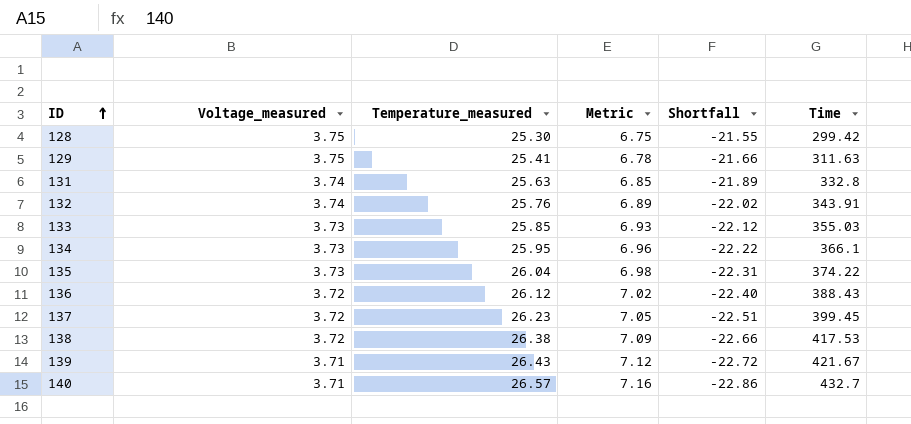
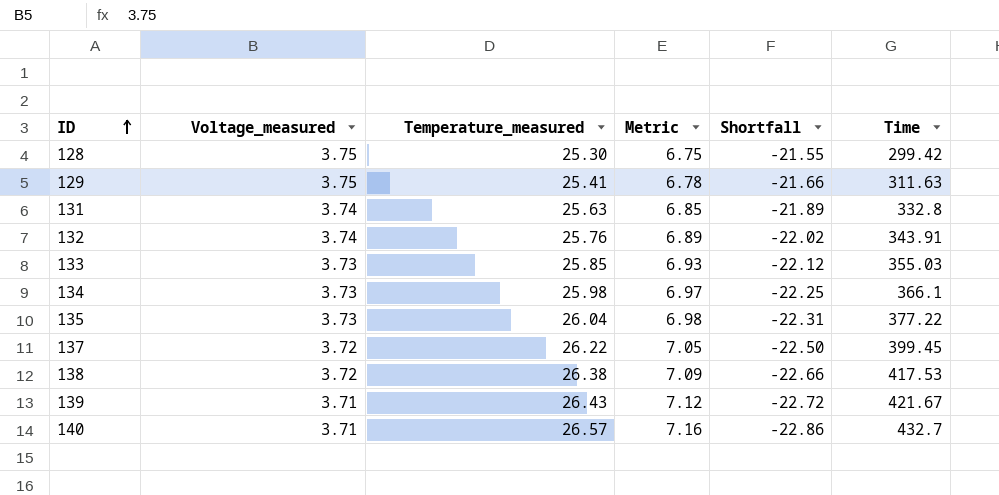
row 136: 3.72 | 26.12 | 7.02 | -22.40 | 388.43 -> none
134 | Temperature_measured: 25.95 -> 25.98
134 | Metric: 6.96 -> 6.97
134 | Shortfall: -22.22 -> -22.25
135 | Time: 374.22 -> 377.22
137 | Temperature_measured: 26.23 -> 26.22
137 | Shortfall: -22.51 -> -22.50

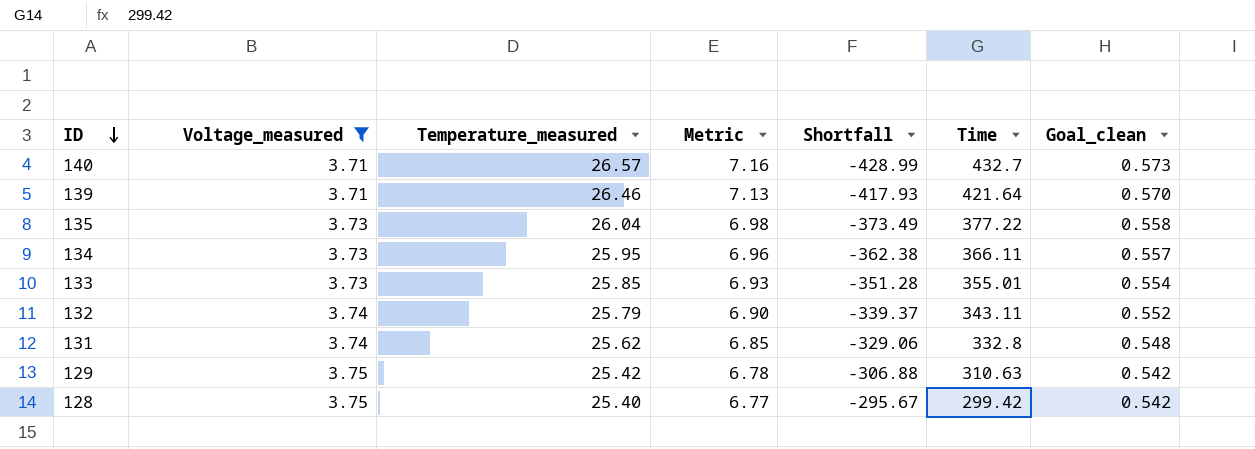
filter: none -> Voltage_measured != 3.72
row order: ID ascending -> ID descending
column Shortfall | formula: [Voltage_measured] - [Temperature_measured] -> [Voltage_measured] - [Time]
column Goal_clean | formula: none -> [Metric] * 0.08
139 | Temperature_measured: 26.43 -> 26.46
139 | Metric: 7.12 -> 7.13
139 | Time: 421.67 -> 421.64
134 | Temperature_measured: 25.98 -> 25.95
134 | Metric: 6.97 -> 6.96
134 | Time: 366.1 -> 366.11
133 | Time: 355.03 -> 355.01
132 | Temperature_measured: 25.76 -> 25.79
132 | Metric: 6.89 -> 6.90
132 | Time: 343.91 -> 343.11
131 | Temperature_measured: 25.63 -> 25.62
129 | Temperature_measured: 25.41 -> 25.42
129 | Time: 311.63 -> 310.63
128 | Temperature_measured: 25.30 -> 25.40
128 | Metric: 6.75 -> 6.77

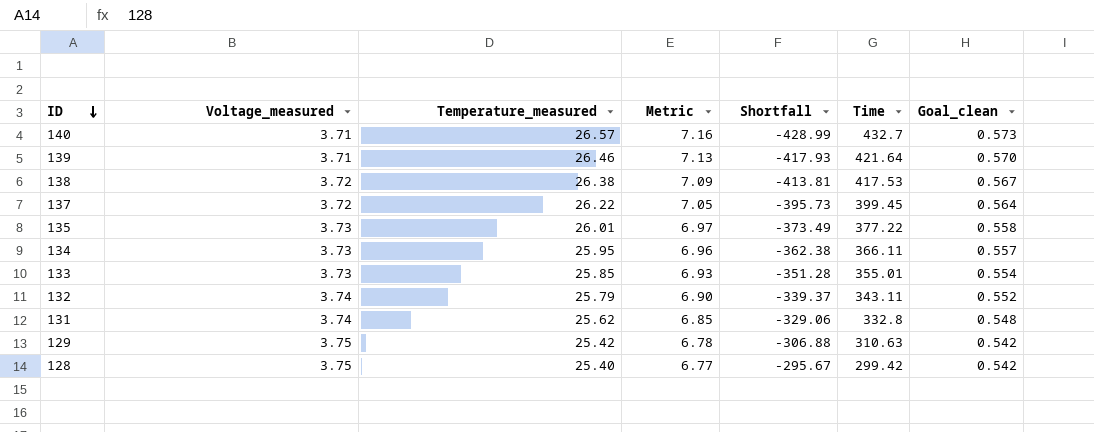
filter: Voltage_measured != 3.72 -> none
135 | Temperature_measured: 26.04 -> 26.01
135 | Metric: 6.98 -> 6.97

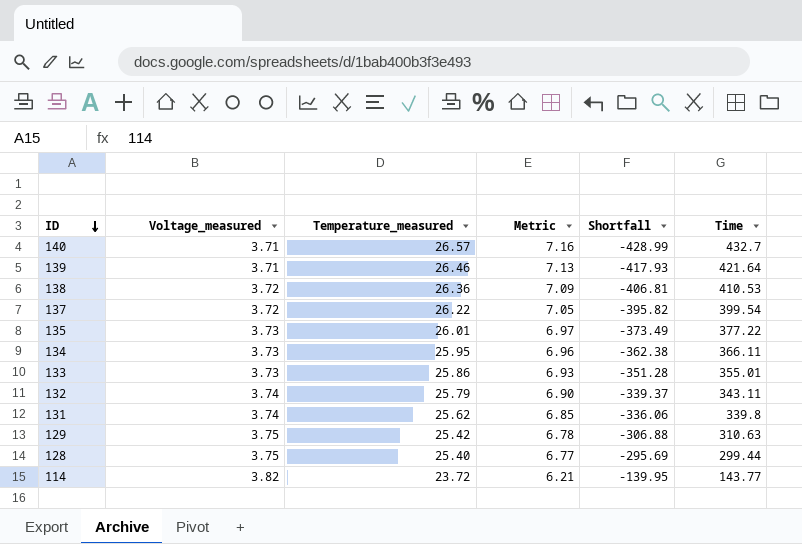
column Goal_clean | formula: [Metric] * 0.08 -> none
138 | Temperature_measured: 26.38 -> 26.36
138 | Shortfall: -413.81 -> -406.81
138 | Time: 417.53 -> 410.53
137 | Shortfall: -395.73 -> -395.82
137 | Time: 399.45 -> 399.54
133 | Temperature_measured: 25.85 -> 25.86
131 | Shortfall: -329.06 -> -336.06
131 | Time: 332.8 -> 339.8
128 | Shortfall: -295.67 -> -295.69
128 | Time: 299.42 -> 299.44
row 114: none -> 3.82 | 23.72 | 6.21 | -139.95 | 143.77

